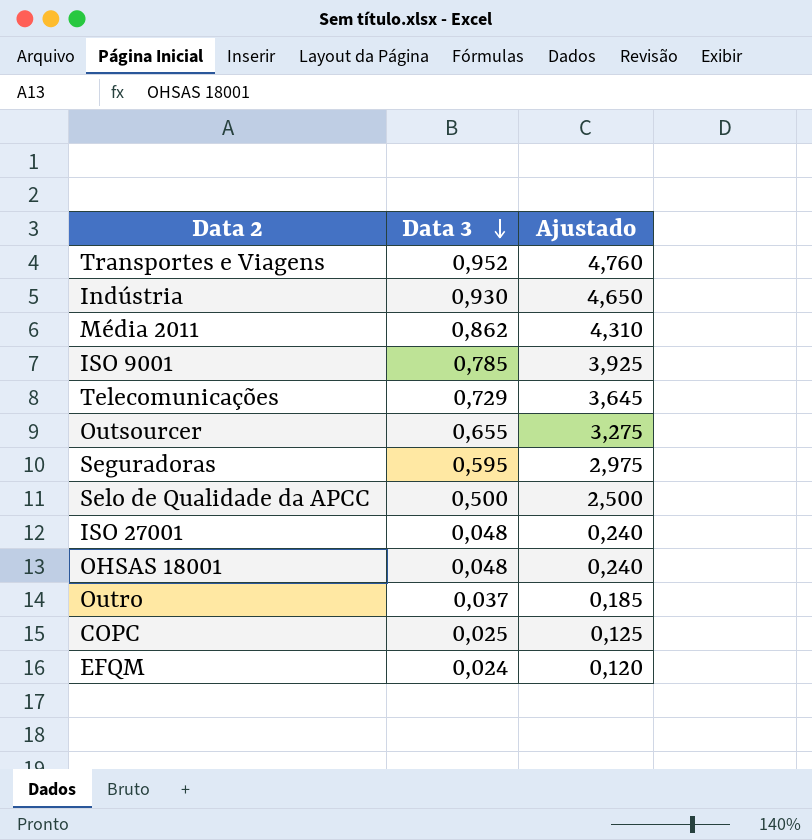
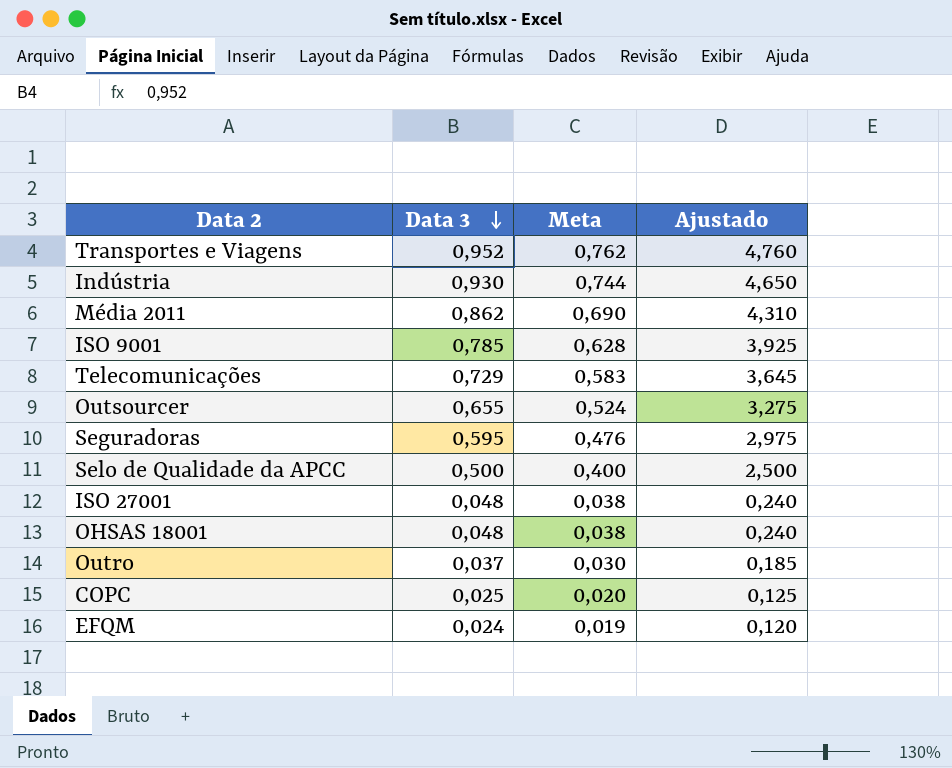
column Meta | formula: none -> [Data 3] * 0,8

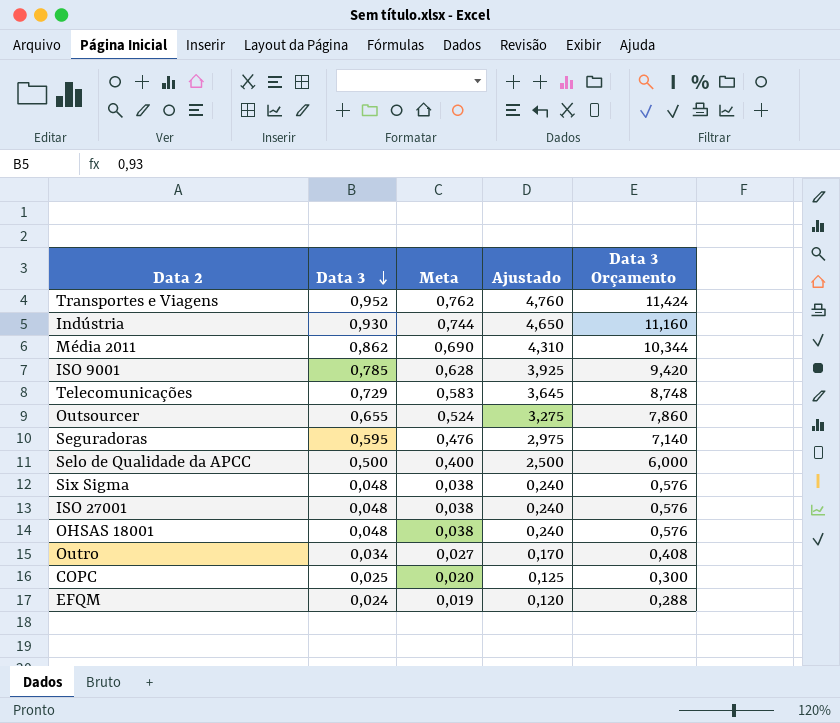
column Data 3 Orçamento | formula: none -> [Data 3] * 12
row Six Sigma: none -> 0,048 | 0,038 | 0,240 | 0,576
Outro | Data 3: 0,037 -> 0,034
Outro | Meta: 0,030 -> 0,027
Outro | Ajustado: 0,185 -> 0,170

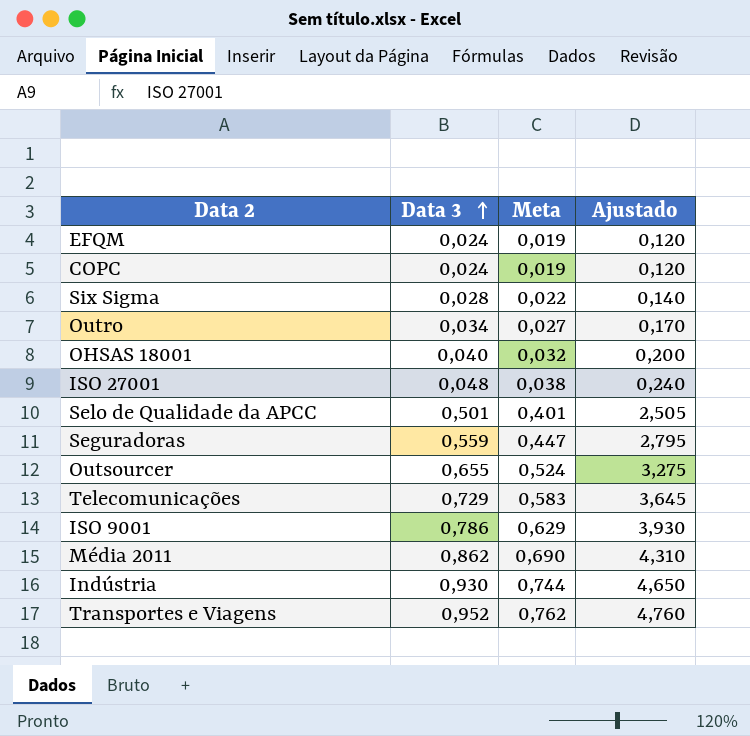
row order: Data 3 descending -> Data 3 ascending
column Data 3 Orçamento | formula: [Data 3] * 12 -> none
COPC | Data 3: 0,025 -> 0,024
COPC | Meta: 0,020 -> 0,019
COPC | Ajustado: 0,125 -> 0,120
Six Sigma | Data 3: 0,048 -> 0,028
Six Sigma | Meta: 0,038 -> 0,022
Six Sigma | Ajustado: 0,240 -> 0,140
OHSAS 18001 | Data 3: 0,048 -> 0,040
OHSAS 18001 | Meta: 0,038 -> 0,032
OHSAS 18001 | Ajustado: 0,240 -> 0,200
Selo de Qualidade da APCC | Data 3: 0,500 -> 0,501
Selo de Qualidade da APCC | Meta: 0,400 -> 0,401
Selo de Qualidade da APCC | Ajustado: 2,500 -> 2,505
Seguradoras | Data 3: 0,595 -> 0,559
Seguradoras | Meta: 0,476 -> 0,447
Seguradoras | Ajustado: 2,975 -> 2,795
ISO 9001 | Data 3: 0,785 -> 0,786
ISO 9001 | Meta: 0,628 -> 0,629
ISO 9001 | Ajustado: 3,925 -> 3,930

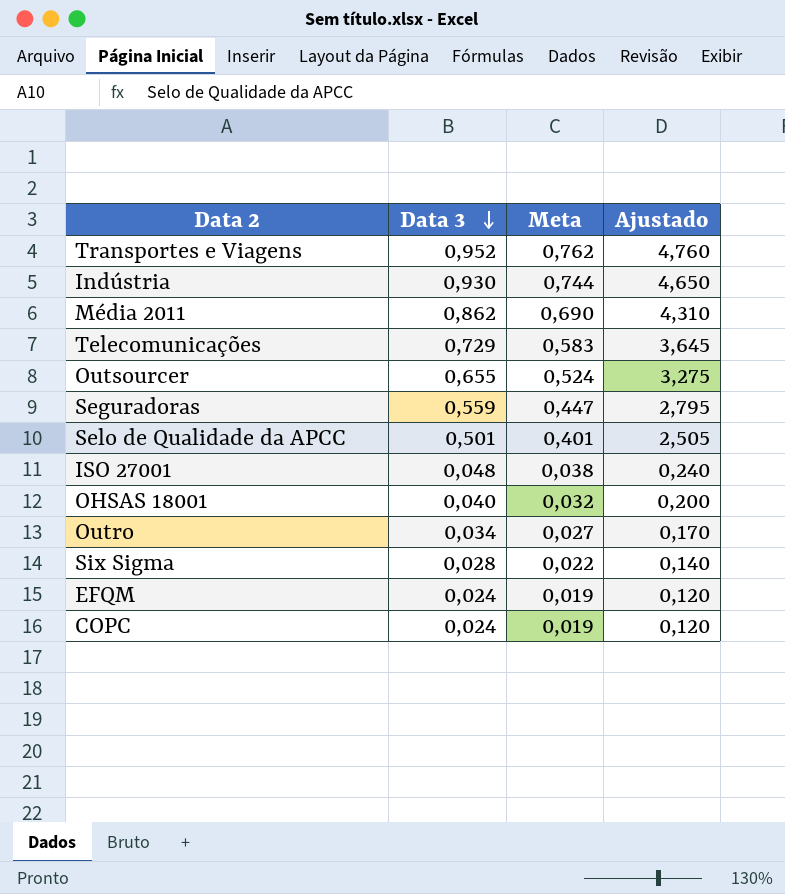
row order: Data 3 ascending -> Data 3 descending
row ISO 9001: 0,786 | 0,629 | 3,930 -> none

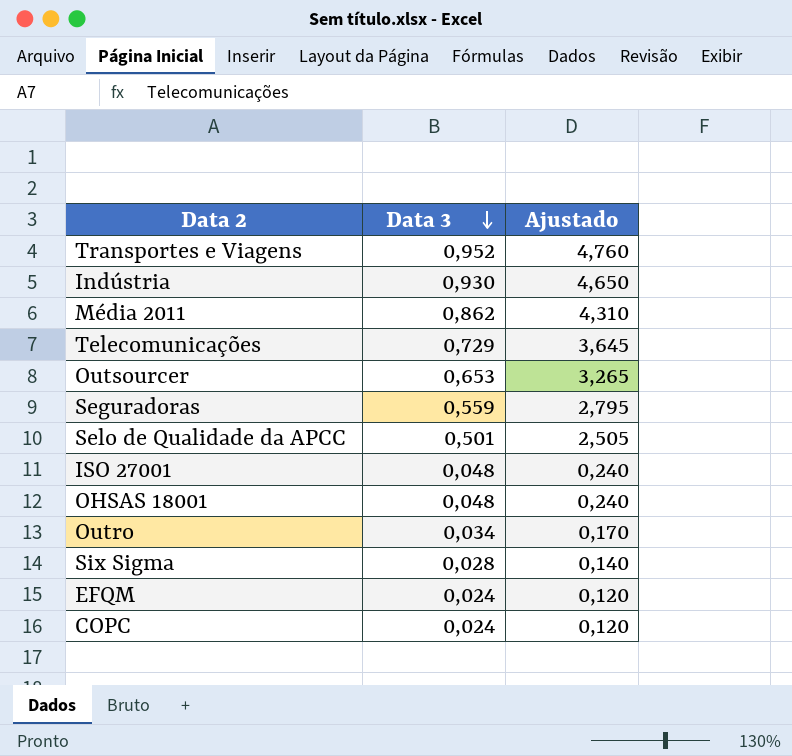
column Meta | formula: [Data 3] * 0,8 -> none
Outsourcer | Data 3: 0,655 -> 0,653
Outsourcer | Ajustado: 3,275 -> 3,265
OHSAS 18001 | Data 3: 0,040 -> 0,048
OHSAS 18001 | Ajustado: 0,200 -> 0,240

